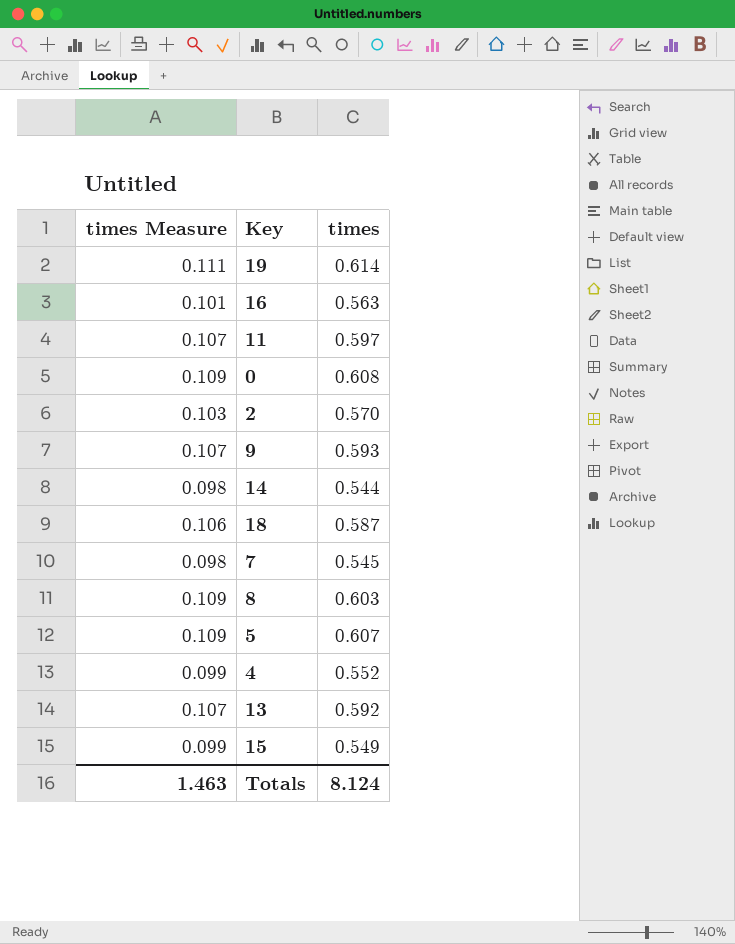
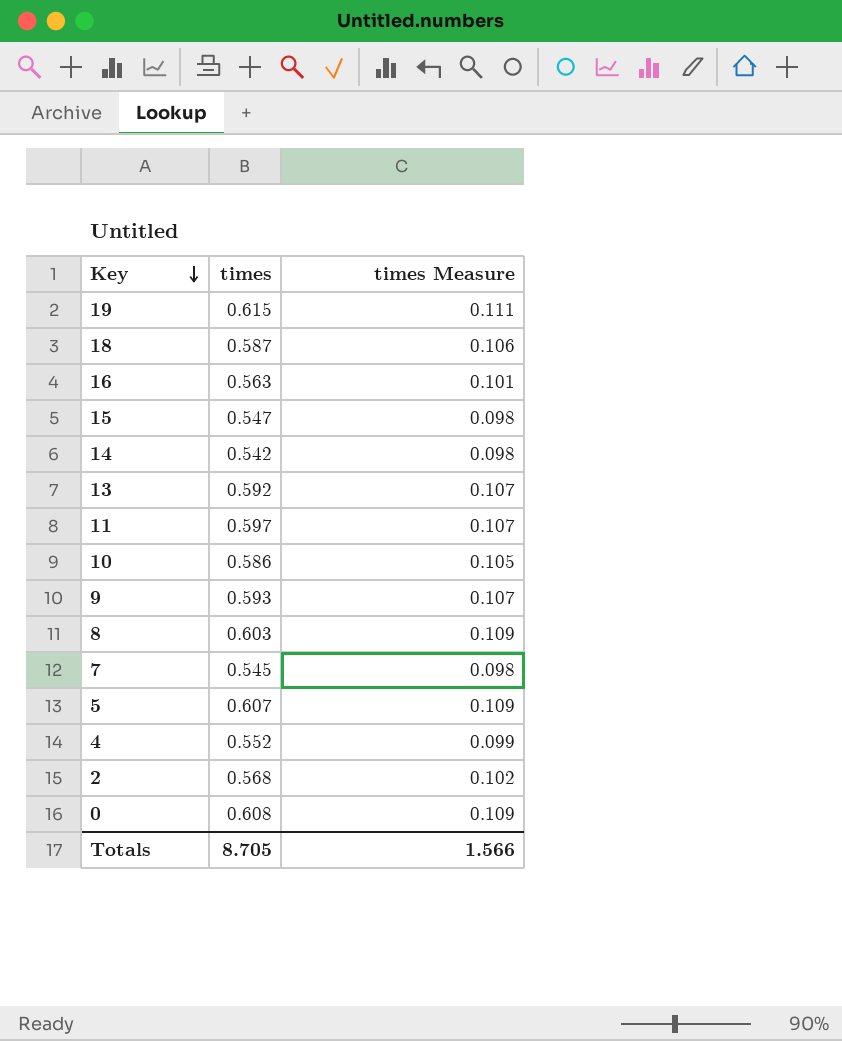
row order: none -> Key descending
column times Measure | position: 1 -> 3
19 | times: 0.614 -> 0.615
15 | times: 0.549 -> 0.547
15 | times Measure: 0.099 -> 0.098
14 | times: 0.544 -> 0.542
row 10: none -> 0.586 | 0.105
2 | times: 0.570 -> 0.568
2 | times Measure: 0.103 -> 0.102
Totals | times: 8.124 -> 8.705
Totals | times Measure: 1.463 -> 1.566

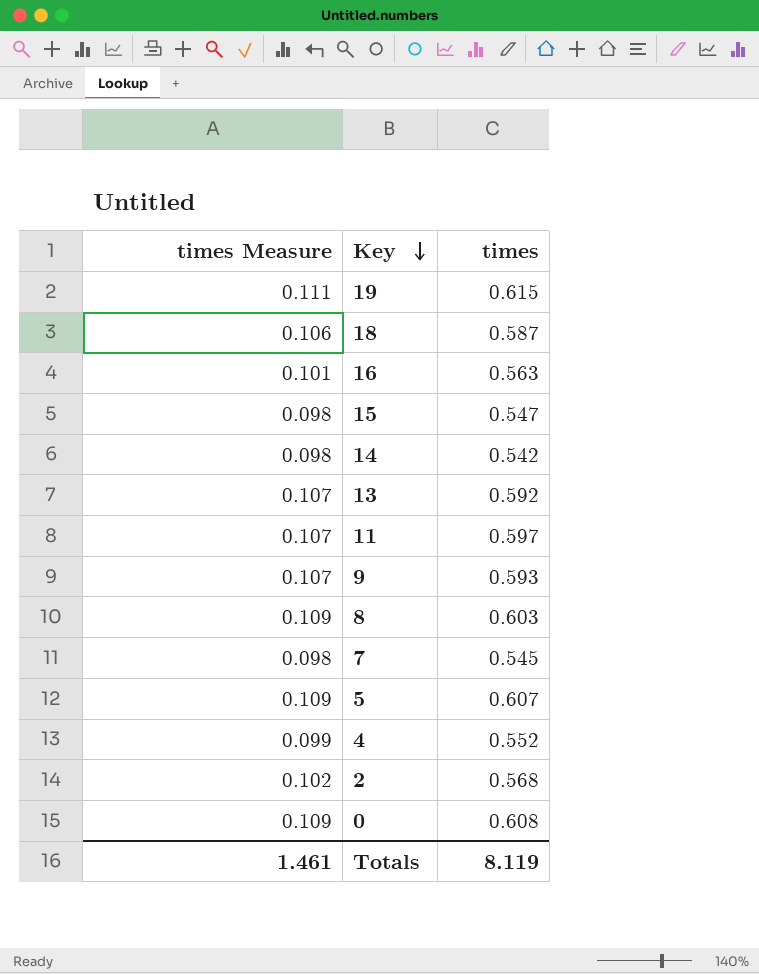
column times Measure | position: 3 -> 1
row 10: 0.586 | 0.105 -> none
Totals | times Measure: 1.566 -> 1.461
Totals | times: 8.705 -> 8.119

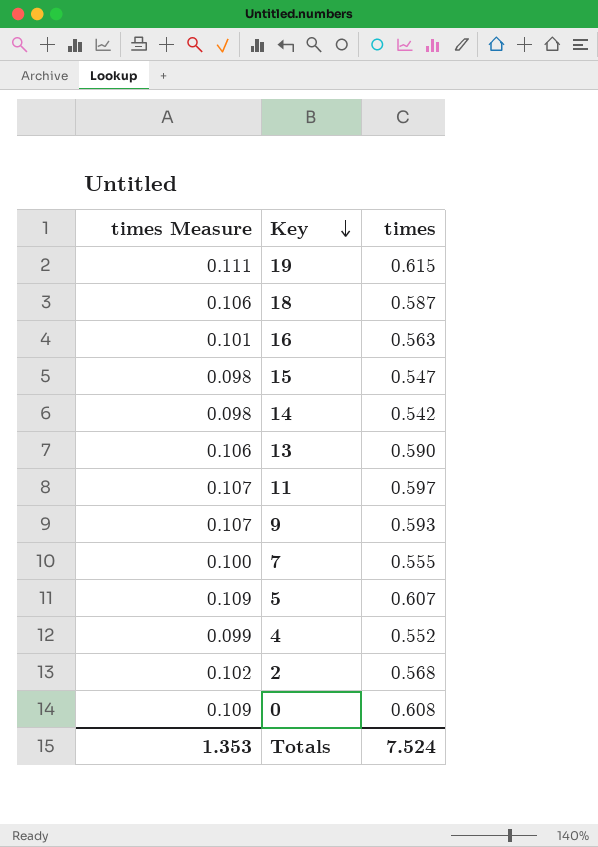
row 8: 0.109 | 0.603 -> none
13 | times Measure: 0.107 -> 0.106
13 | times: 0.592 -> 0.590
7 | times Measure: 0.098 -> 0.100
7 | times: 0.545 -> 0.555
Totals | times Measure: 1.461 -> 1.353
Totals | times: 8.119 -> 7.524

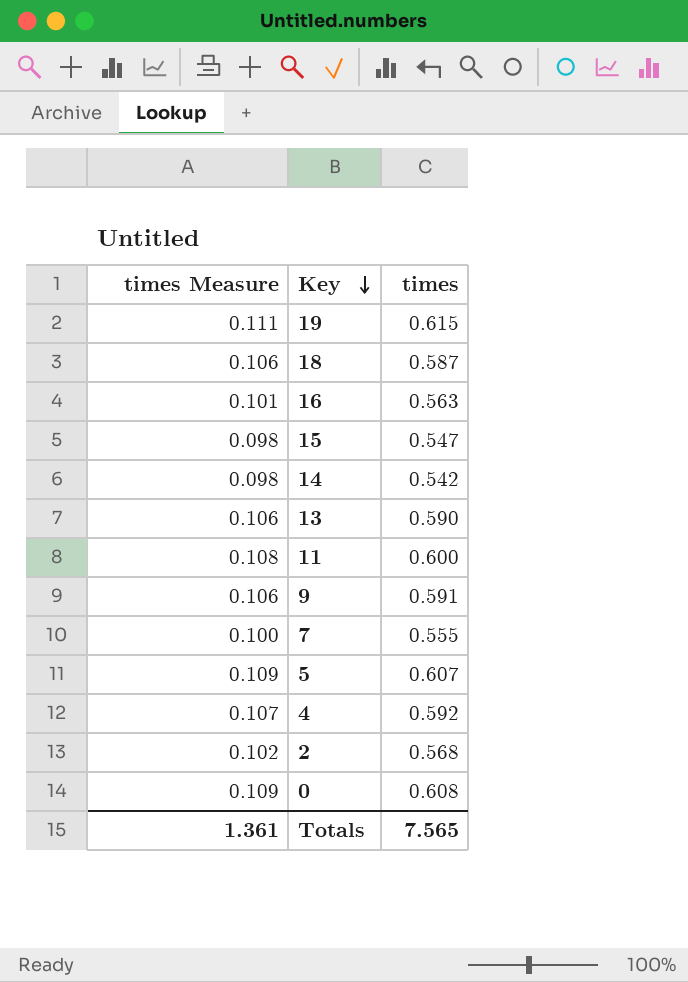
11 | times Measure: 0.107 -> 0.108
11 | times: 0.597 -> 0.600
9 | times Measure: 0.107 -> 0.106
9 | times: 0.593 -> 0.591
4 | times Measure: 0.099 -> 0.107
4 | times: 0.552 -> 0.592
Totals | times Measure: 1.353 -> 1.361
Totals | times: 7.524 -> 7.565

